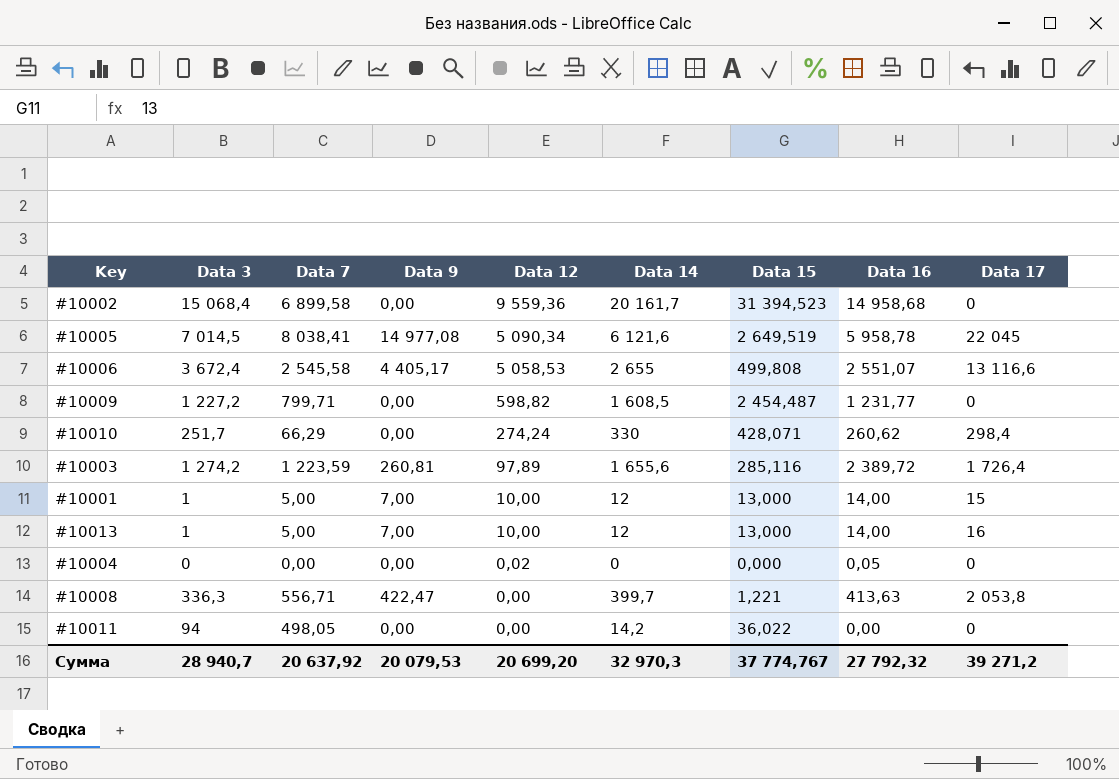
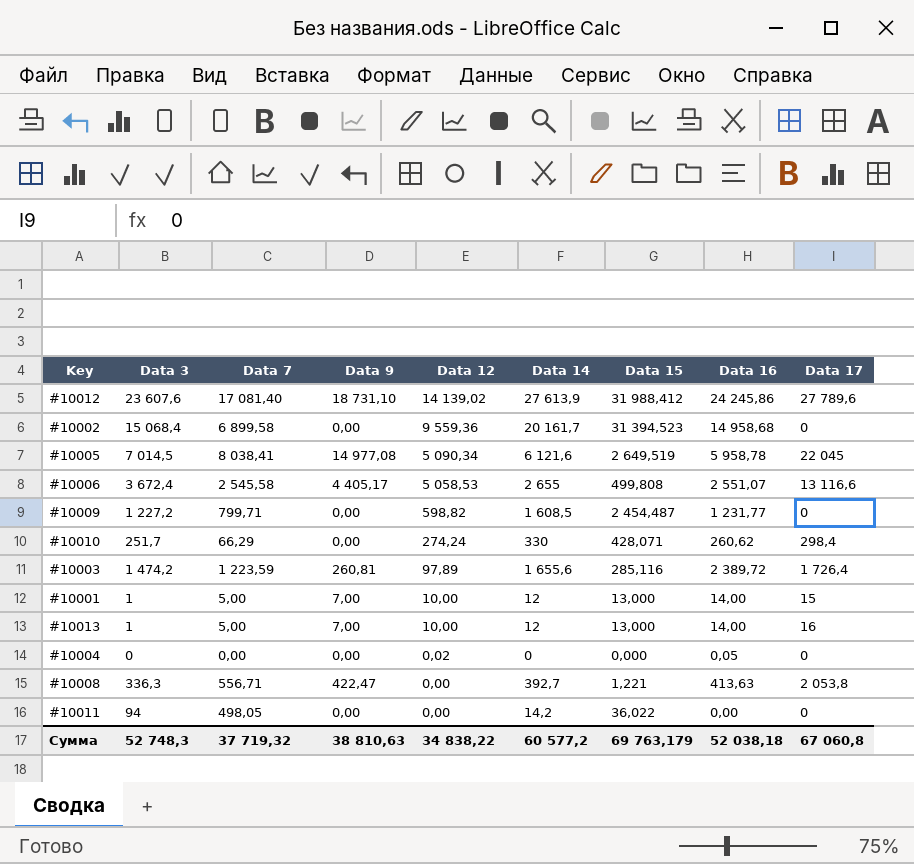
row #10012: none -> 23 607,6 | 17 081,40 | 18 731,10 | 14 139,02 | 27 613,9 | 31 988,412 | 24 245,86 | 27 789,6
#10003 | Data 3: 1 274,2 -> 1 474,2
#10008 | Data 14: 399,7 -> 392,7
Сумма | Data 3: 28 940,7 -> 52 748,3
Сумма | Data 7: 20 637,92 -> 37 719,32
Сумма | Data 9: 20 079,53 -> 38 810,63
Сумма | Data 12: 20 699,20 -> 34 838,22
Сумма | Data 14: 32 970,3 -> 60 577,2
Сумма | Data 15: 37 774,767 -> 69 763,179
Сумма | Data 16: 27 792,32 -> 52 038,18
Сумма | Data 17: 39 271,2 -> 67 060,8

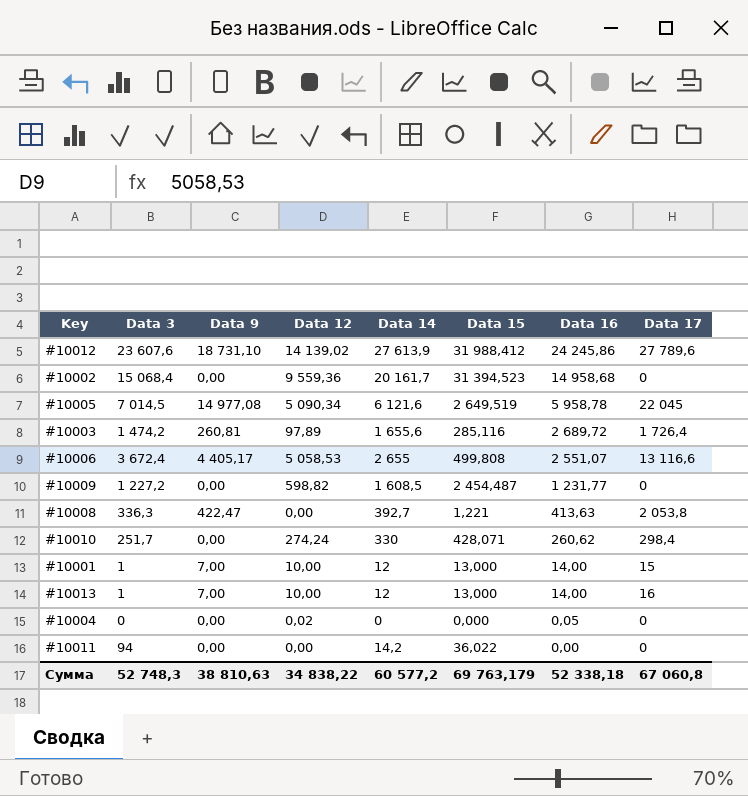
row order: Data 12 descending -> Data 16 descending
column Data 7 | position: 3 -> none
#10003 | Data 16: 2 389,72 -> 2 689,72
Сумма | Data 16: 52 038,18 -> 52 338,18

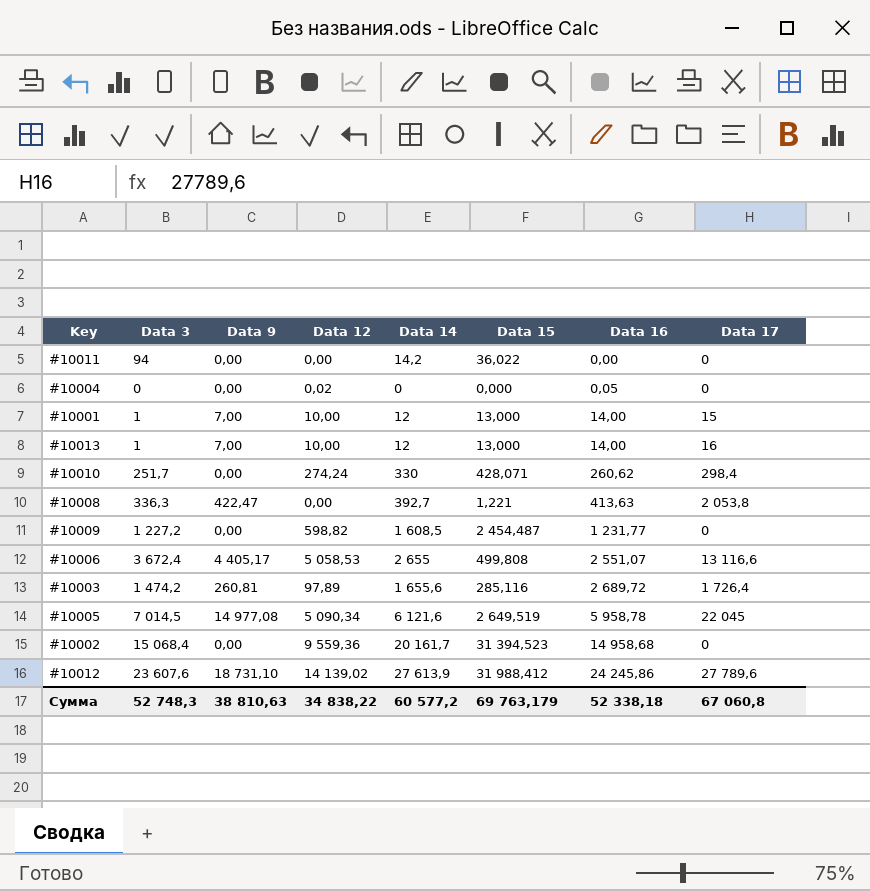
row order: Data 16 descending -> Data 16 ascending

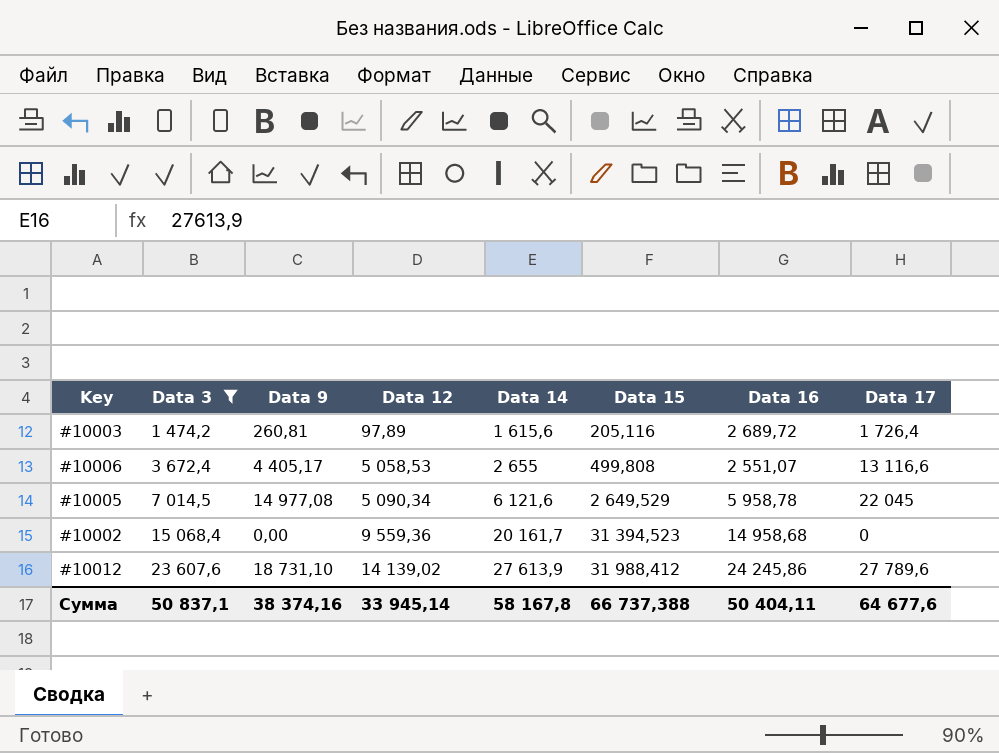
filter: none -> Data 3 >= 1 474,2
row order: Data 16 ascending -> Data 3 ascending
#10003 | Data 14: 1 655,6 -> 1 615,6
#10003 | Data 15: 285,116 -> 205,116
#10005 | Data 15: 2 649,519 -> 2 649,529
Сумма | Data 3: 52 748,3 -> 50 837,1
Сумма | Data 9: 38 810,63 -> 38 374,16
Сумма | Data 12: 34 838,22 -> 33 945,14
Сумма | Data 14: 60 577,2 -> 58 167,8
Сумма | Data 15: 69 763,179 -> 66 737,388
Сумма | Data 16: 52 338,18 -> 50 404,11
Сумма | Data 17: 67 060,8 -> 64 677,6

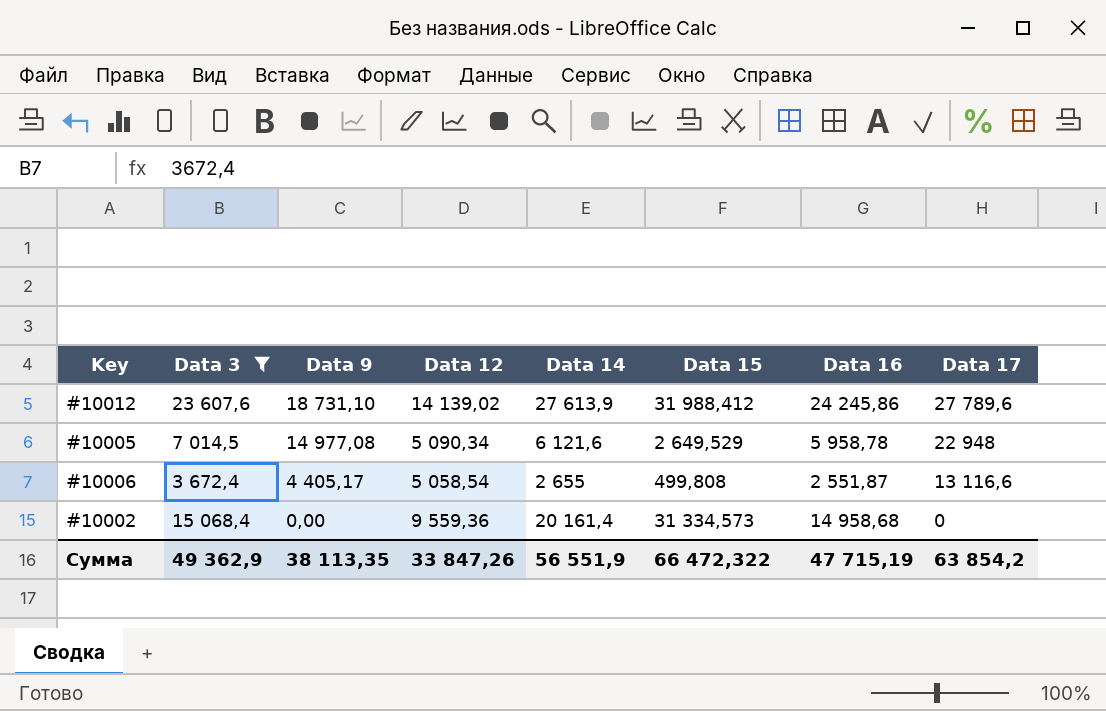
row order: Data 3 ascending -> Data 9 descending
row #10003: 1 474,2 | 260,81 | 97,89 | 1 615,6 | 205,116 | 2 689,72 | 1 726,4 -> none
#10005 | Data 17: 22 045 -> 22 948
#10006 | Data 12: 5 058,53 -> 5 058,54
#10006 | Data 16: 2 551,07 -> 2 551,87
#10002 | Data 14: 20 161,7 -> 20 161,4
#10002 | Data 15: 31 394,523 -> 31 334,573
Сумма | Data 3: 50 837,1 -> 49 362,9
Сумма | Data 9: 38 374,16 -> 38 113,35
Сумма | Data 12: 33 945,14 -> 33 847,26
Сумма | Data 14: 58 167,8 -> 56 551,9
Сумма | Data 15: 66 737,388 -> 66 472,322
Сумма | Data 16: 50 404,11 -> 47 715,19
Сумма | Data 17: 64 677,6 -> 63 854,2

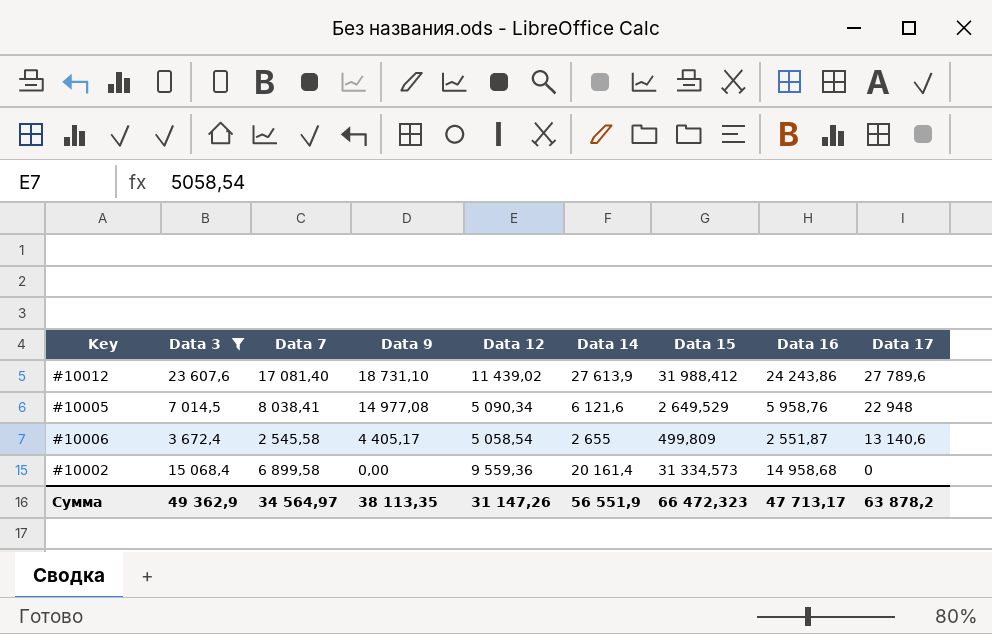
column Data 7 | position: none -> 3
#10012 | Data 12: 14 139,02 -> 11 439,02
#10012 | Data 16: 24 245,86 -> 24 243,86
#10005 | Data 16: 5 958,78 -> 5 958,76
#10006 | Data 15: 499,808 -> 499,809
#10006 | Data 17: 13 116,6 -> 13 140,6
Сумма | Data 12: 33 847,26 -> 31 147,26
Сумма | Data 15: 66 472,322 -> 66 472,323
Сумма | Data 16: 47 715,19 -> 47 713,17
Сумма | Data 17: 63 854,2 -> 63 878,2

